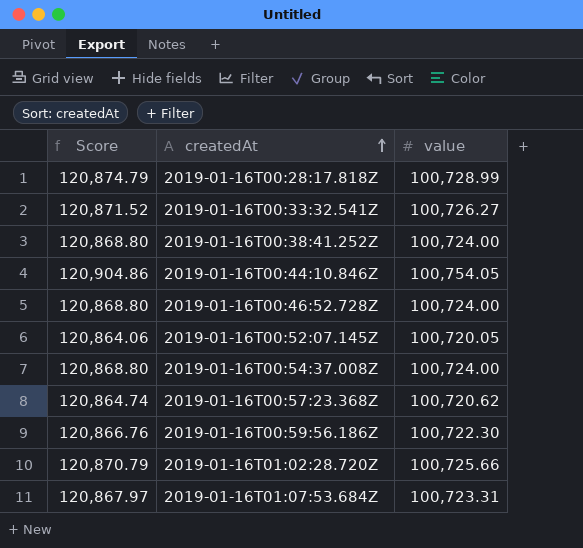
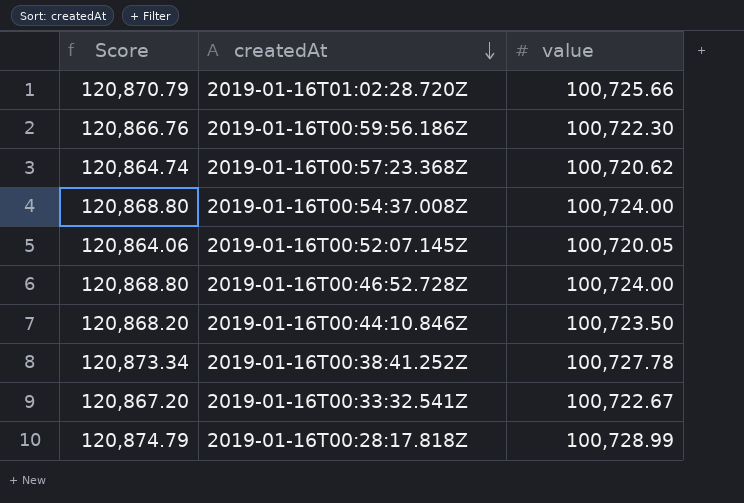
row order: createdAt ascending -> createdAt descending
row 2019-01-16T01:07:53.684Z: 120,867.97 | 100,723.31 -> none
2019-01-16T00:44:10.846Z | Score: 120,904.86 -> 120,868.20
2019-01-16T00:44:10.846Z | value: 100,754.05 -> 100,723.50
2019-01-16T00:38:41.252Z | Score: 120,868.80 -> 120,873.34
2019-01-16T00:38:41.252Z | value: 100,724.00 -> 100,727.78
2019-01-16T00:33:32.541Z | Score: 120,871.52 -> 120,867.20
2019-01-16T00:33:32.541Z | value: 100,726.27 -> 100,722.67

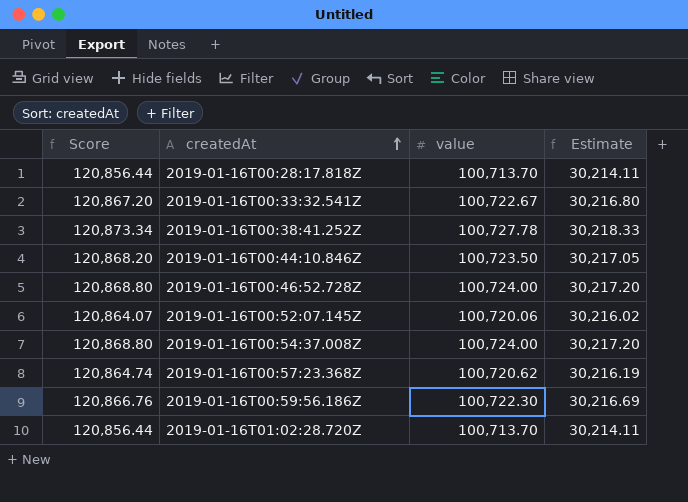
row order: createdAt descending -> createdAt ascending
column Estimate | formula: none -> [value] * 0.3
2019-01-16T00:28:17.818Z | Score: 120,874.79 -> 120,856.44
2019-01-16T00:28:17.818Z | value: 100,728.99 -> 100,713.70
2019-01-16T00:52:07.145Z | Score: 120,864.06 -> 120,864.07
2019-01-16T00:52:07.145Z | value: 100,720.05 -> 100,720.06
2019-01-16T01:02:28.720Z | Score: 120,870.79 -> 120,856.44
2019-01-16T01:02:28.720Z | value: 100,725.66 -> 100,713.70

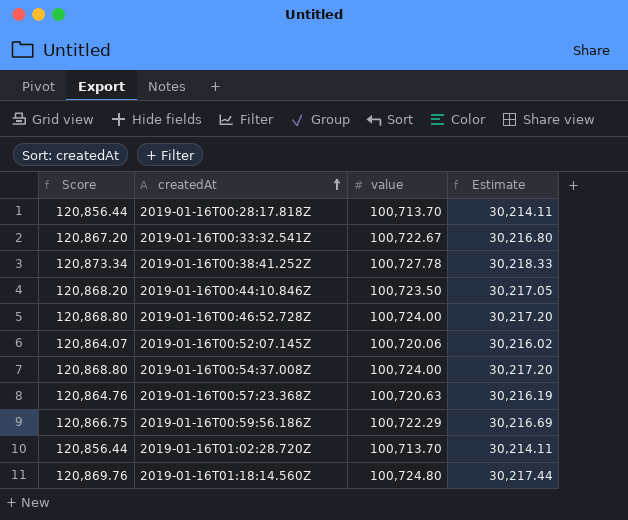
2019-01-16T00:57:23.368Z | Score: 120,864.74 -> 120,864.76
2019-01-16T00:57:23.368Z | value: 100,720.62 -> 100,720.63
2019-01-16T00:59:56.186Z | Score: 120,866.76 -> 120,866.75
2019-01-16T00:59:56.186Z | value: 100,722.30 -> 100,722.29
row 2019-01-16T01:18:14.560Z: none -> 120,869.76 | 100,724.80 | 30,217.44

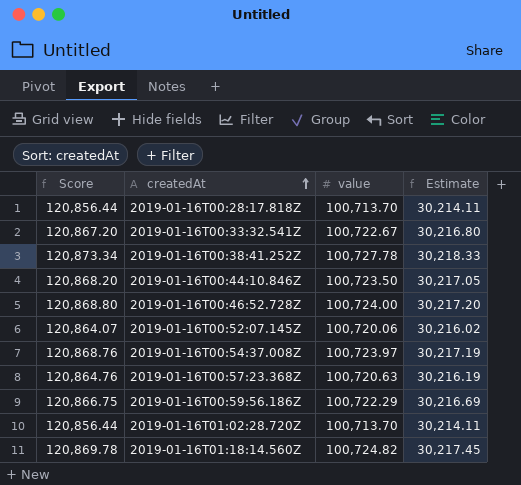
2019-01-16T00:54:37.008Z | Score: 120,868.80 -> 120,868.76
2019-01-16T00:54:37.008Z | value: 100,724.00 -> 100,723.97
2019-01-16T00:54:37.008Z | Estimate: 30,217.20 -> 30,217.19
2019-01-16T01:18:14.560Z | Score: 120,869.76 -> 120,869.78
2019-01-16T01:18:14.560Z | value: 100,724.80 -> 100,724.82
2019-01-16T01:18:14.560Z | Estimate: 30,217.44 -> 30,217.45

